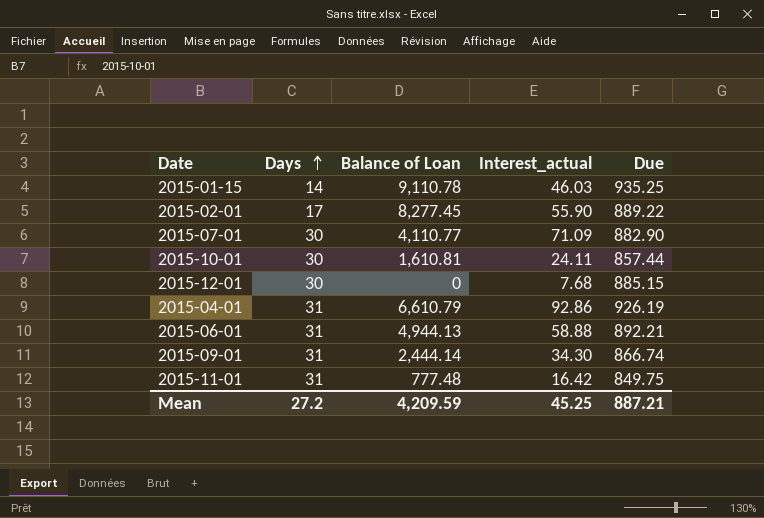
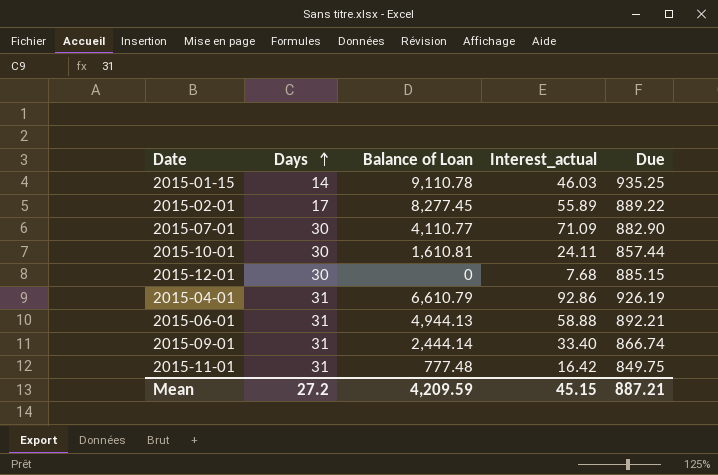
2015-02-01 | Interest_actual: 55.90 -> 55.89
2015-09-01 | Interest_actual: 34.30 -> 33.40
Mean | Interest_actual: 45.25 -> 45.15

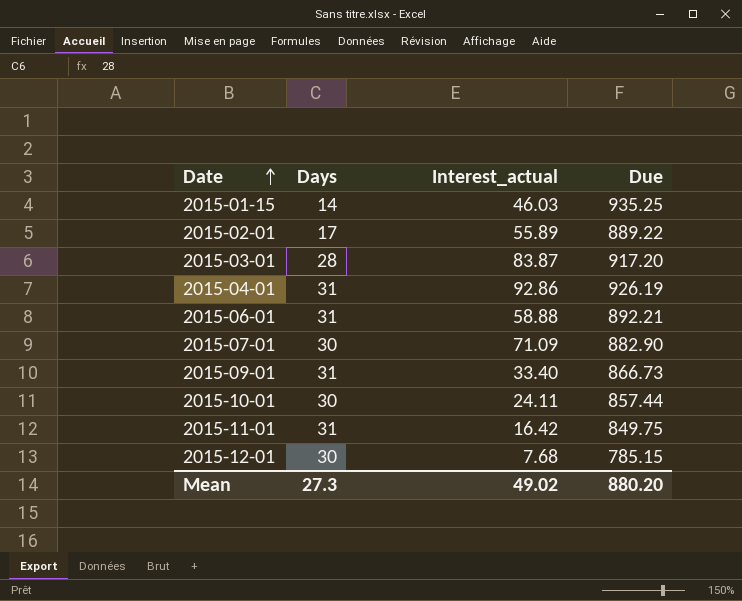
row order: Days ascending -> Date ascending
column Balance of Loan | position: 3 -> none
row 2015-03-01: none -> 28 | 83.87 | 917.20
2015-09-01 | Due: 866.74 -> 866.73
2015-12-01 | Due: 885.15 -> 785.15
Mean | Days: 27.2 -> 27.3
Mean | Interest_actual: 45.15 -> 49.02
Mean | Due: 887.21 -> 880.20

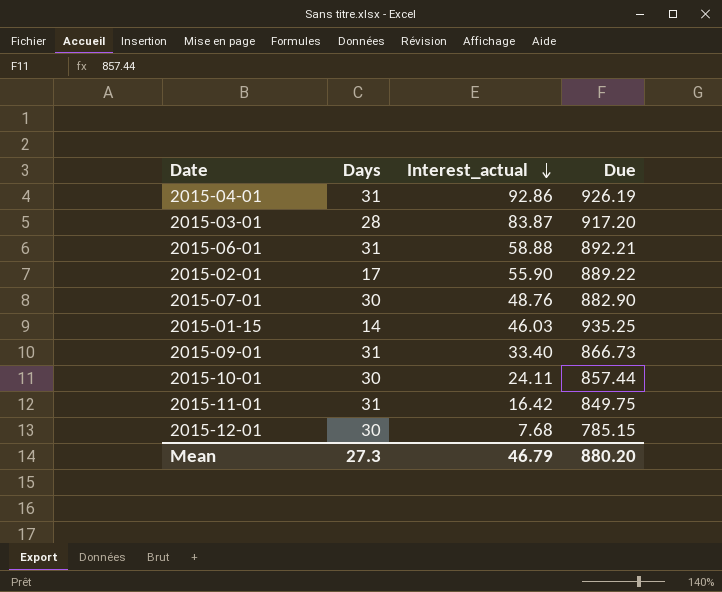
row order: Date ascending -> Interest_actual descending
2015-02-01 | Interest_actual: 55.89 -> 55.90
2015-07-01 | Interest_actual: 71.09 -> 48.76
Mean | Interest_actual: 49.02 -> 46.79

